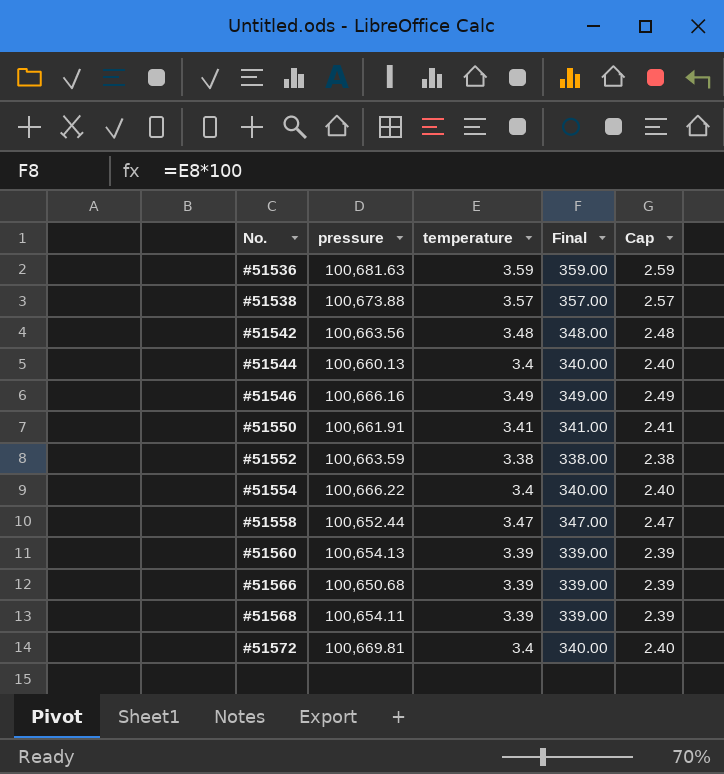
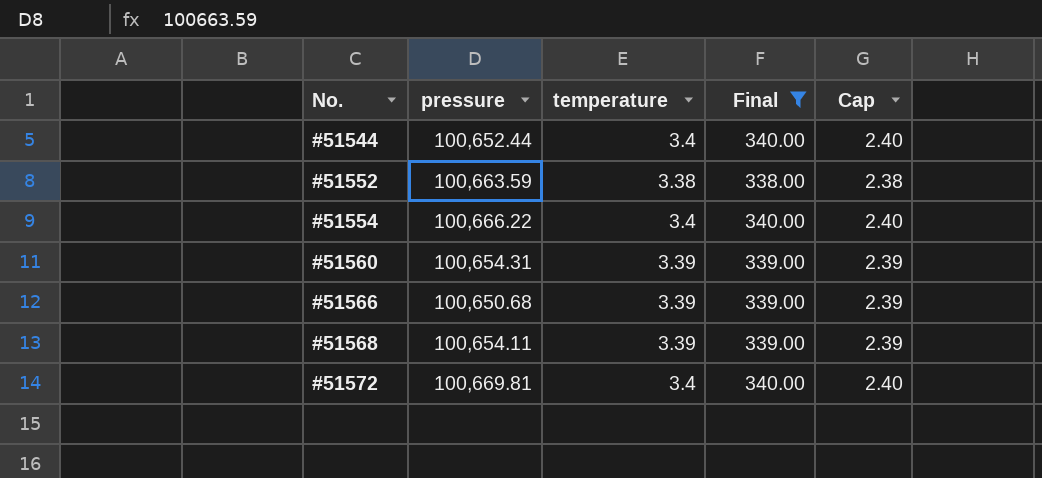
filter: none -> Final <= 340.00
#51544 | pressure: 100,660.13 -> 100,652.44
#51560 | pressure: 100,654.13 -> 100,654.31

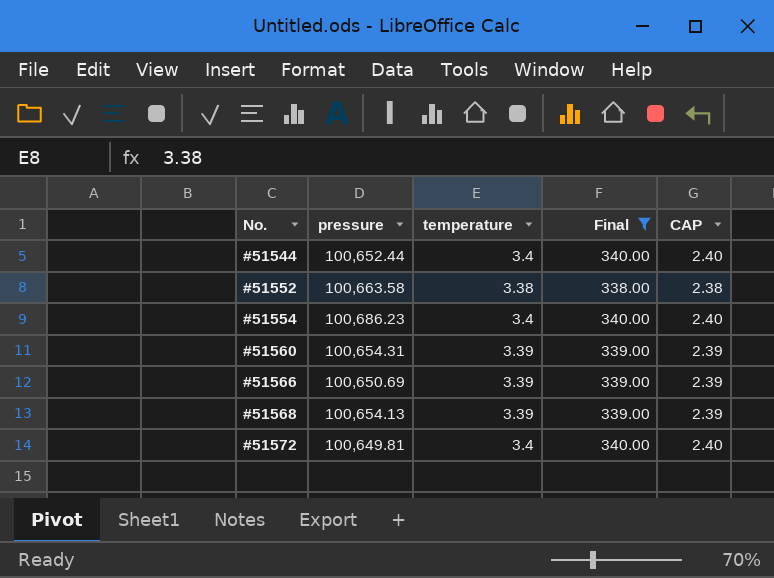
column name: Cap -> CAP
#51552 | pressure: 100,663.59 -> 100,663.58
#51554 | pressure: 100,666.22 -> 100,686.23
#51566 | pressure: 100,650.68 -> 100,650.69
#51568 | pressure: 100,654.11 -> 100,654.13
#51572 | pressure: 100,669.81 -> 100,649.81

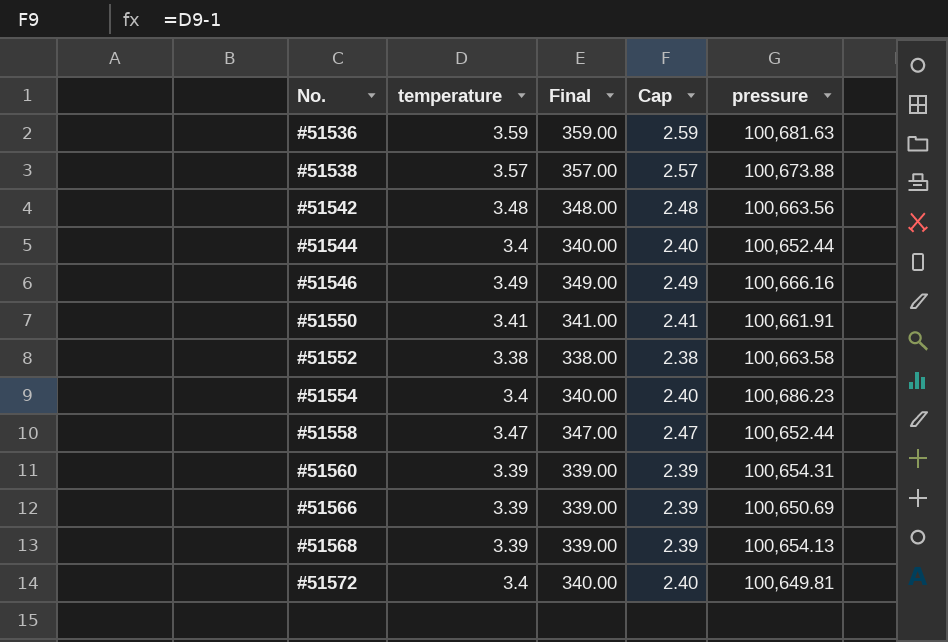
filter: Final <= 340.00 -> none
column name: CAP -> Cap
column pressure | position: 2 -> 5

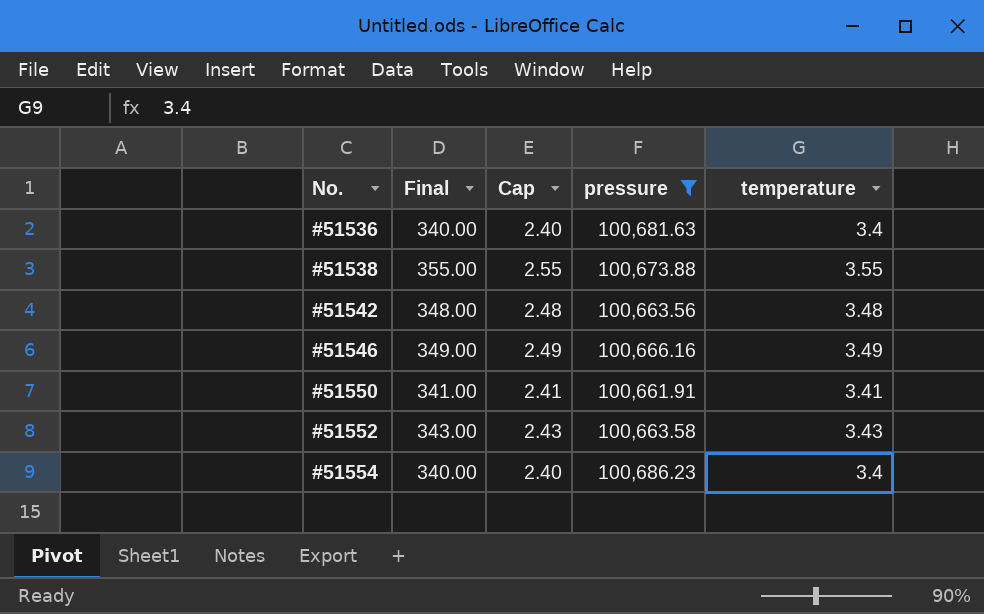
filter: none -> pressure >= 100,661.91
column temperature | position: 2 -> 5
#51536 | Final: 359.00 -> 340.00
#51536 | Cap: 2.59 -> 2.40
#51536 | temperature: 3.59 -> 3.4
#51538 | Final: 357.00 -> 355.00
#51538 | Cap: 2.57 -> 2.55
#51538 | temperature: 3.57 -> 3.55
#51552 | Final: 338.00 -> 343.00
#51552 | Cap: 2.38 -> 2.43
#51552 | temperature: 3.38 -> 3.43

